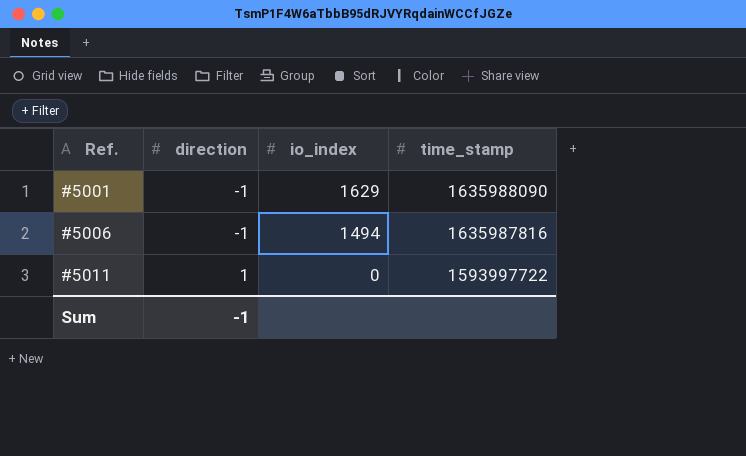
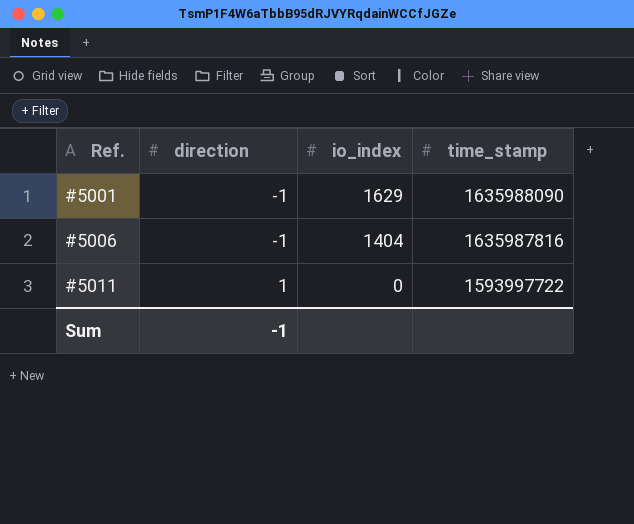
#5006 | io_index: 1494 -> 1404

